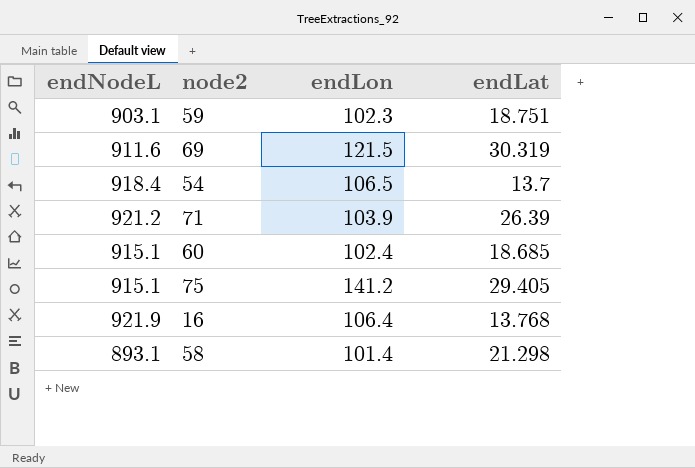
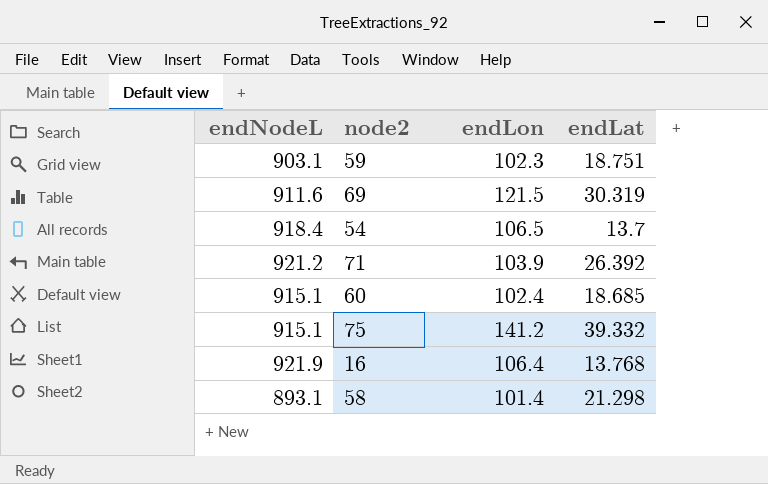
71 | endLat: 26.39 -> 26.392
75 | endLat: 29.405 -> 39.332

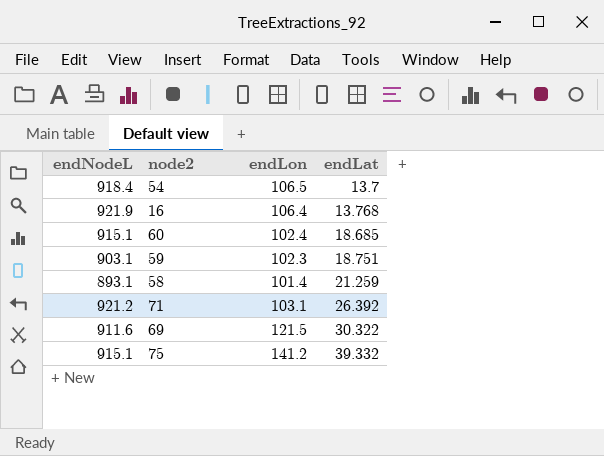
row order: none -> endLat ascending
58 | endLat: 21.298 -> 21.259
71 | endLon: 103.9 -> 103.1
69 | endLat: 30.319 -> 30.322

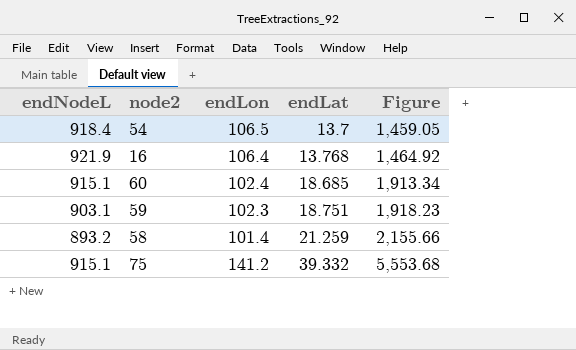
column Figure | formula: none -> [endLon] * [endLat]
row 71: 921.2 | 103.1 | 26.392 -> none
row 69: 911.6 | 121.5 | 30.322 -> none
58 | endNodeL: 893.1 -> 893.2

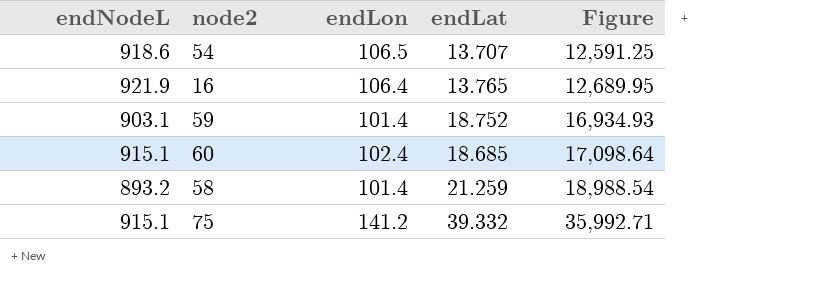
row order: endLat ascending -> Figure ascending
column Figure | formula: [endLon] * [endLat] -> [endNodeL] * [endLat]
54 | endNodeL: 918.4 -> 918.6
54 | endLat: 13.7 -> 13.707
16 | endLat: 13.768 -> 13.765
59 | endLon: 102.3 -> 101.4
59 | endLat: 18.751 -> 18.752

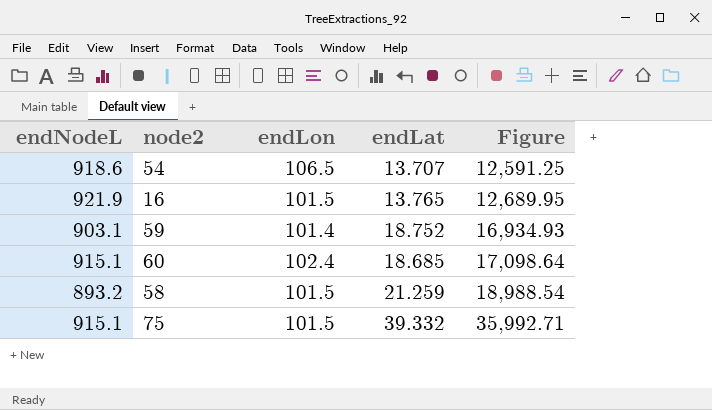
16 | endLon: 106.4 -> 101.5
58 | endLon: 101.4 -> 101.5
75 | endLon: 141.2 -> 101.5

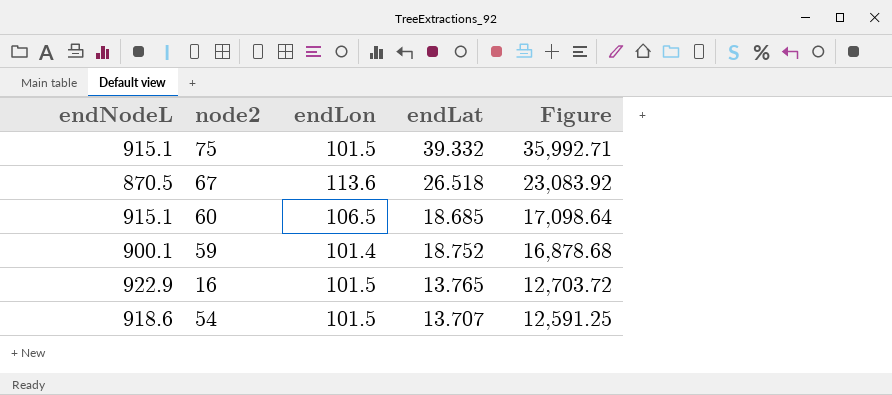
row order: Figure ascending -> Figure descending
row 58: 893.2 | 101.5 | 21.259 | 18,988.54 -> none
row 67: none -> 870.5 | 113.6 | 26.518 | 23,083.92
60 | endLon: 102.4 -> 106.5
59 | endNodeL: 903.1 -> 900.1
59 | Figure: 16,934.93 -> 16,878.68
16 | endNodeL: 921.9 -> 922.9
16 | Figure: 12,689.95 -> 12,703.72
54 | endLon: 106.5 -> 101.5

